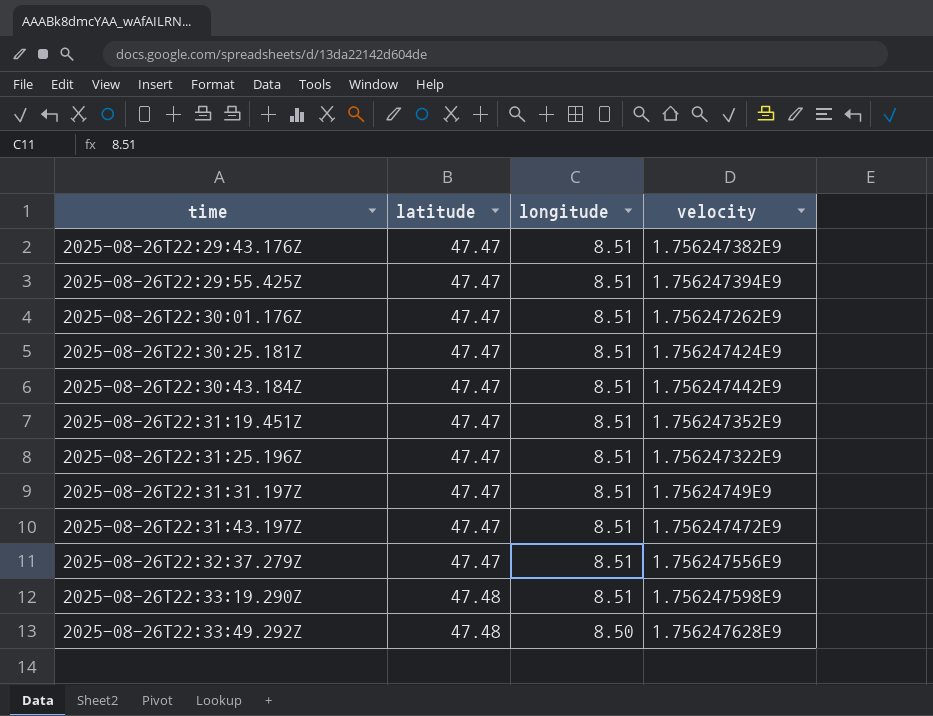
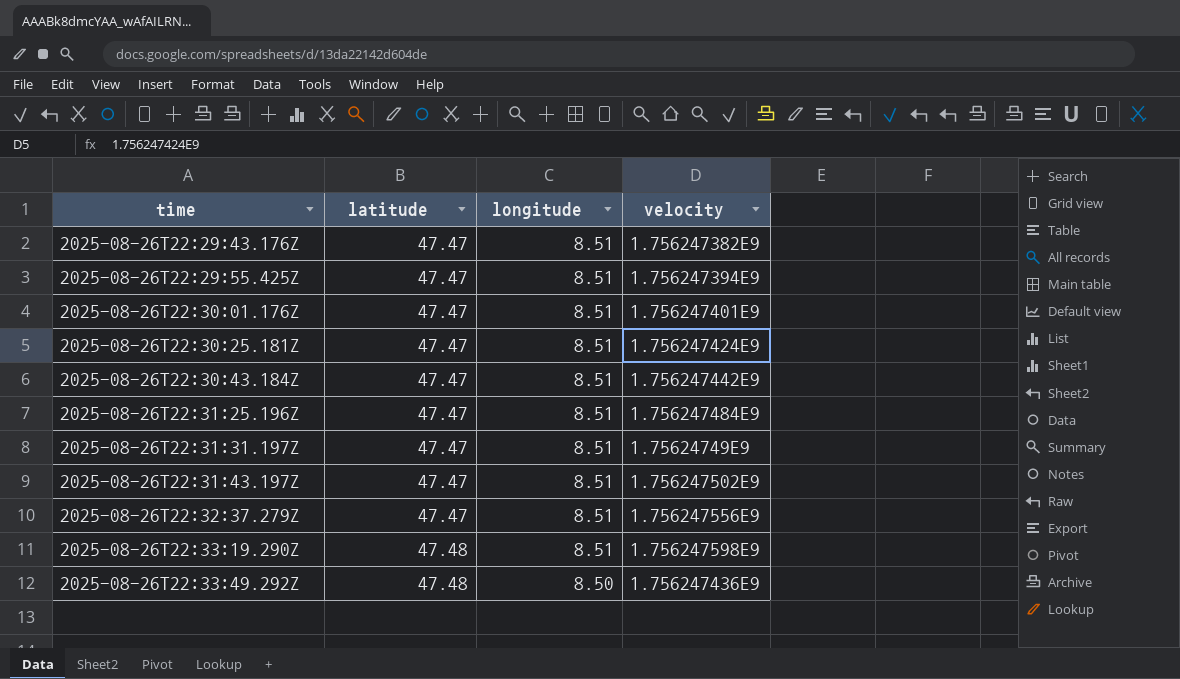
row 2025-08-26T22:31:19.451Z: 47.47 | 8.51 | 1.756247352E9 -> none
2025-08-26T22:30:01.176Z | velocity: 1.756247262E9 -> 1.756247401E9
2025-08-26T22:31:25.196Z | velocity: 1.756247322E9 -> 1.756247484E9
2025-08-26T22:31:43.197Z | velocity: 1.756247472E9 -> 1.756247502E9
2025-08-26T22:33:49.292Z | velocity: 1.756247628E9 -> 1.756247436E9

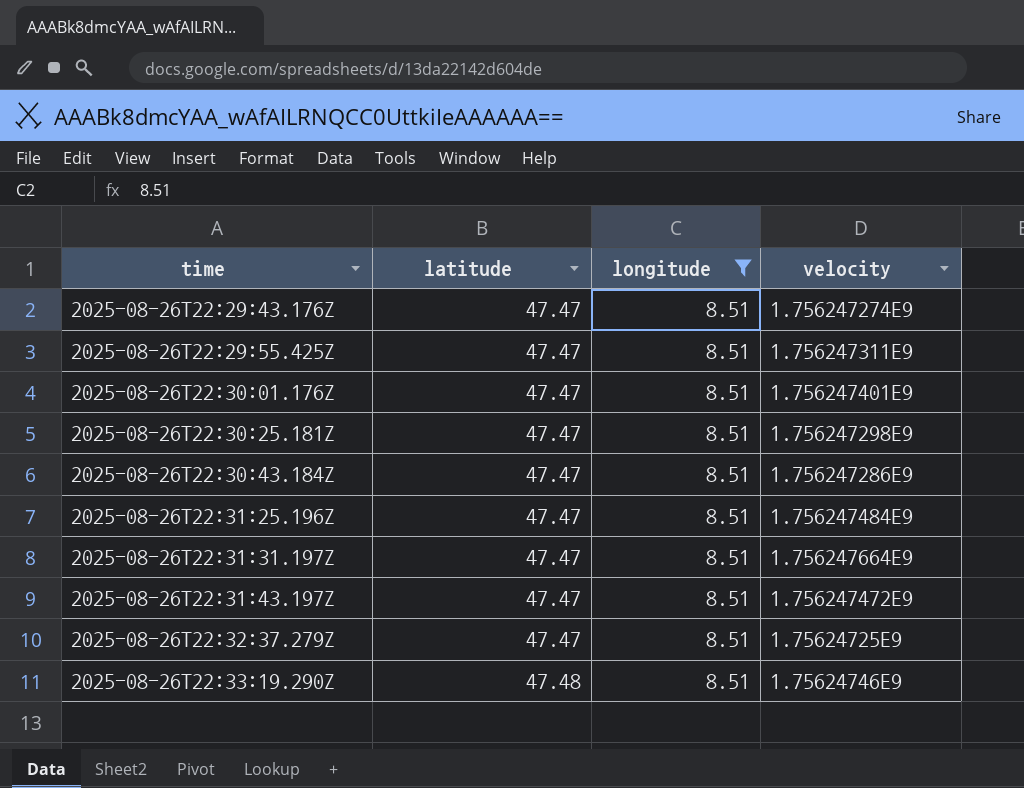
filter: none -> longitude = 8.51
2025-08-26T22:29:43.176Z | velocity: 1.756247382E9 -> 1.756247274E9
2025-08-26T22:29:55.425Z | velocity: 1.756247394E9 -> 1.756247311E9
2025-08-26T22:30:25.181Z | velocity: 1.756247424E9 -> 1.756247298E9
2025-08-26T22:30:43.184Z | velocity: 1.756247442E9 -> 1.756247286E9
2025-08-26T22:31:31.197Z | velocity: 1.75624749E9 -> 1.756247664E9
2025-08-26T22:31:43.197Z | velocity: 1.756247502E9 -> 1.756247472E9
2025-08-26T22:32:37.279Z | velocity: 1.756247556E9 -> 1.75624725E9
2025-08-26T22:33:19.290Z | velocity: 1.756247598E9 -> 1.75624746E9

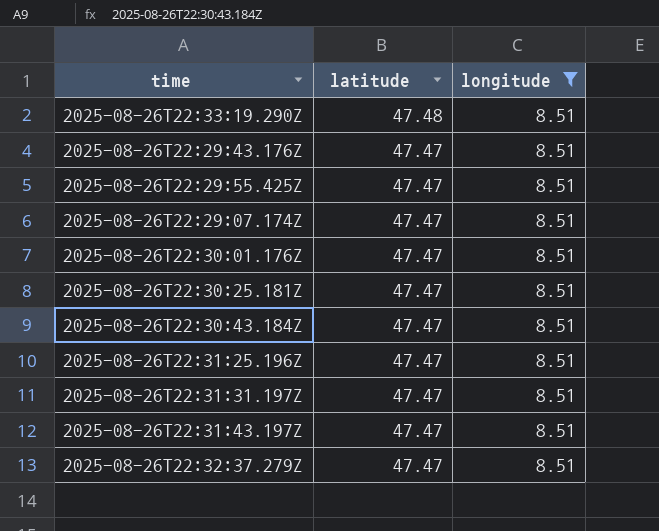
row order: time ascending -> latitude descending
column velocity | position: 4 -> none
row 2025-08-26T22:29:07.174Z: none -> 47.47 | 8.51

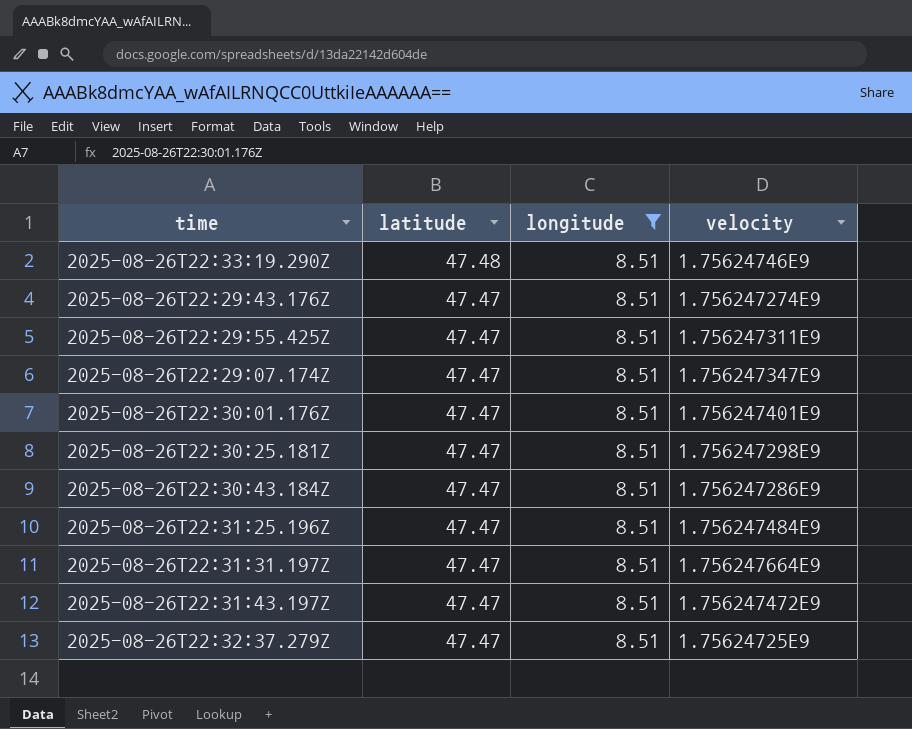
column velocity | position: none -> 4

